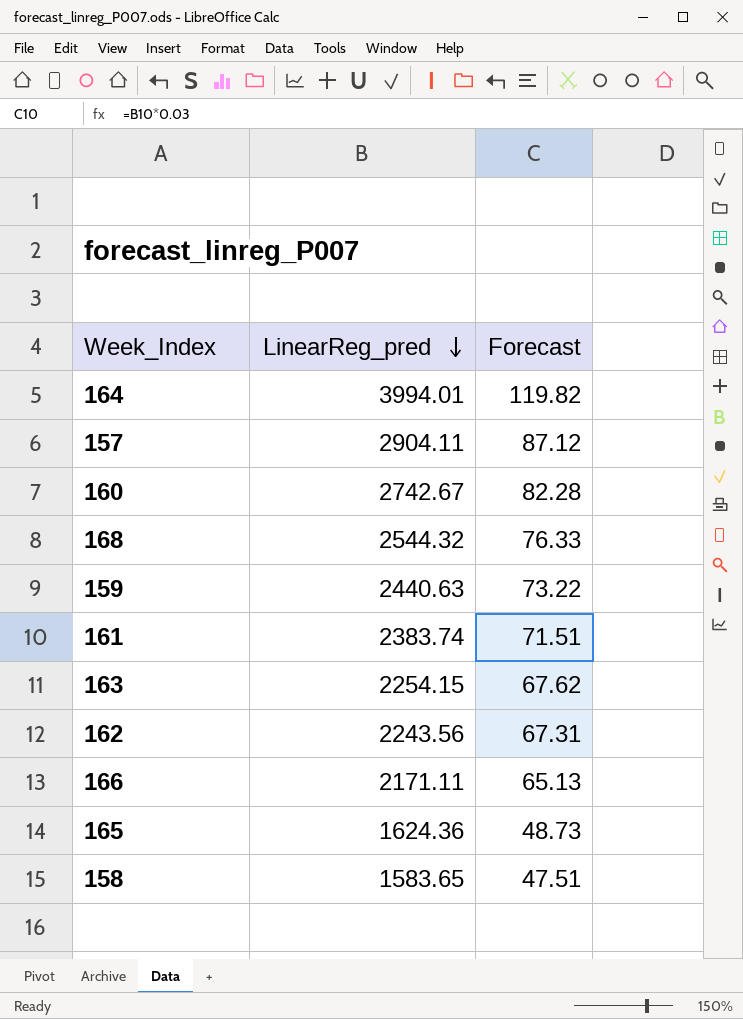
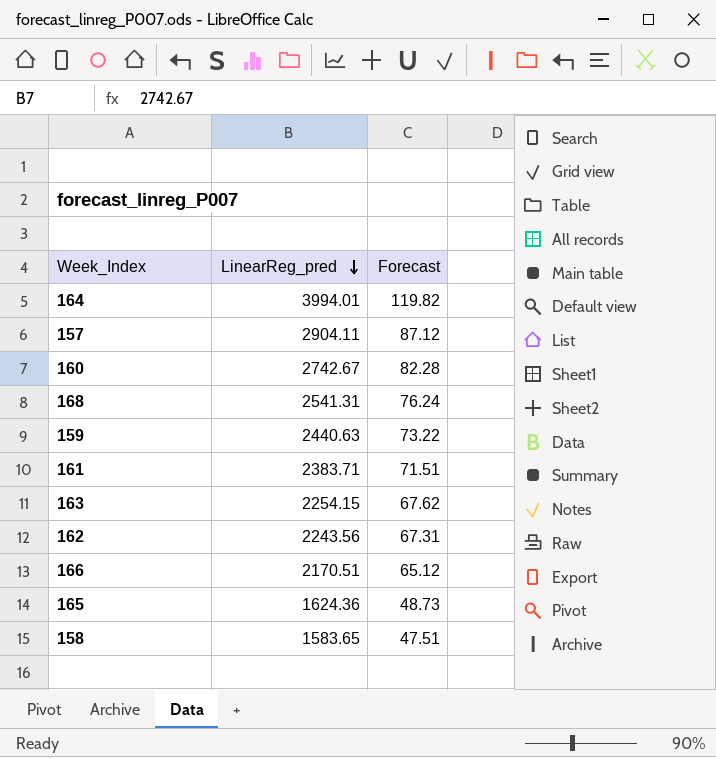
168 | LinearReg_pred: 2544.32 -> 2541.31
168 | Forecast: 76.33 -> 76.24
161 | LinearReg_pred: 2383.74 -> 2383.71
166 | LinearReg_pred: 2171.11 -> 2170.51
166 | Forecast: 65.13 -> 65.12

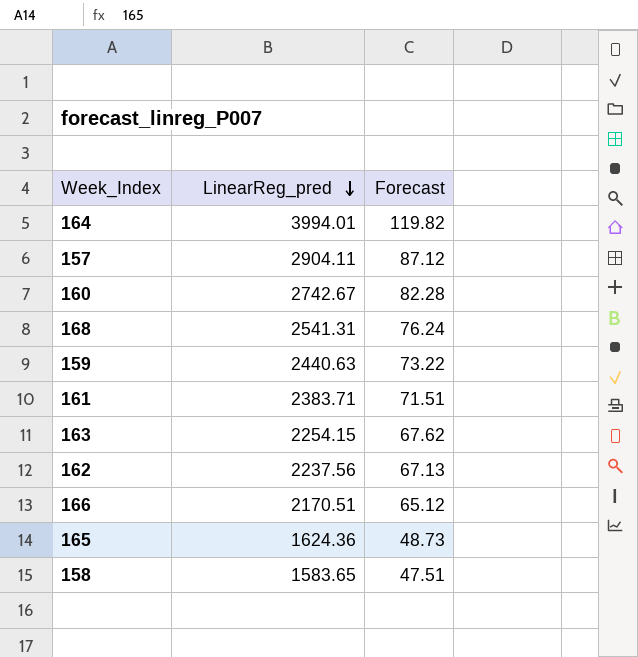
162 | LinearReg_pred: 2243.56 -> 2237.56
162 | Forecast: 67.31 -> 67.13

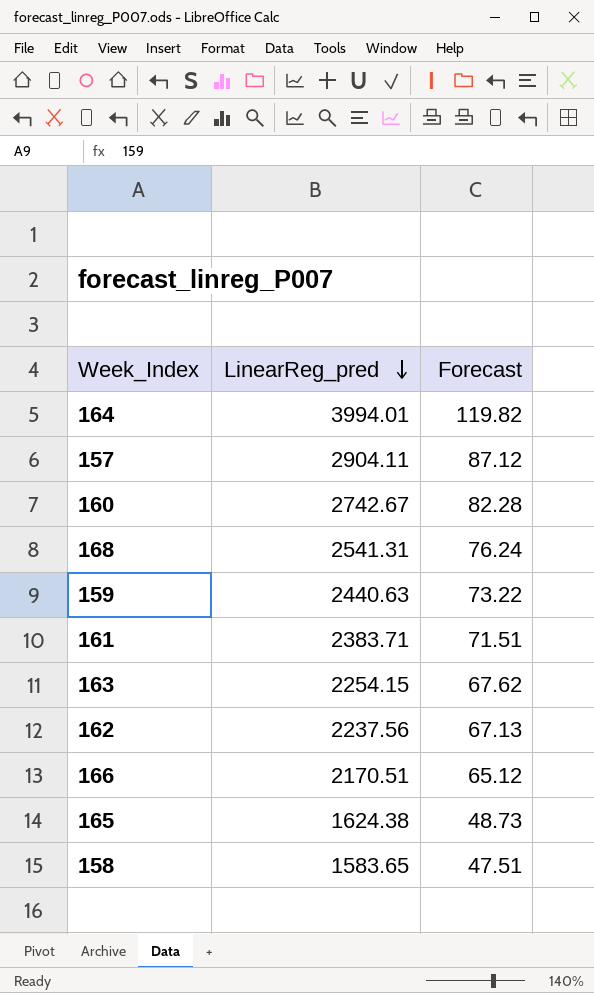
165 | LinearReg_pred: 1624.36 -> 1624.38

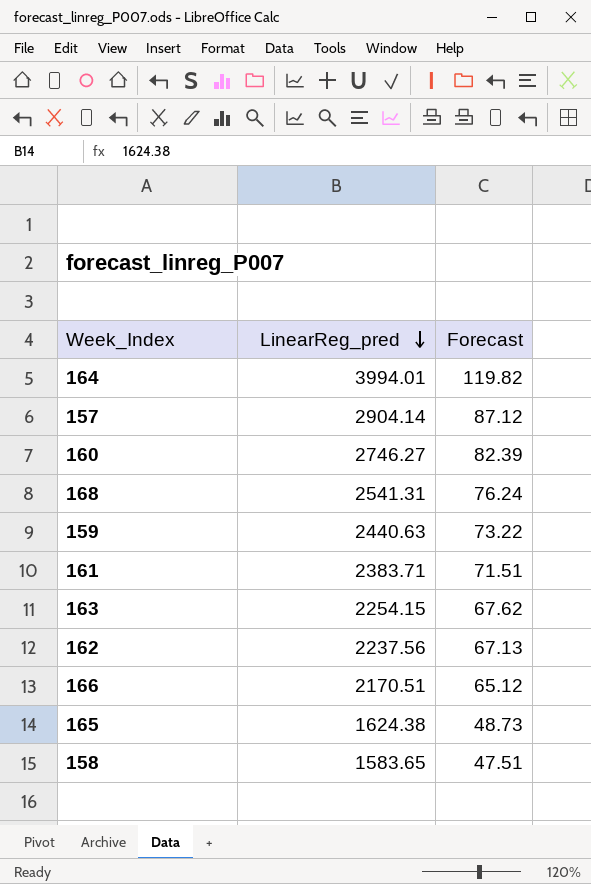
157 | LinearReg_pred: 2904.11 -> 2904.14
160 | LinearReg_pred: 2742.67 -> 2746.27
160 | Forecast: 82.28 -> 82.39

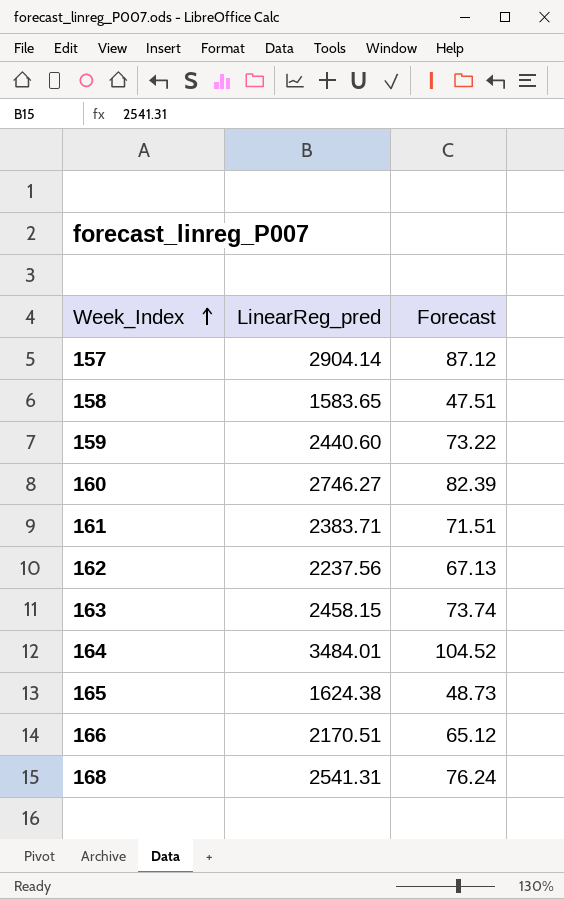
row order: LinearReg_pred descending -> Week_Index ascending
159 | LinearReg_pred: 2440.63 -> 2440.60
163 | LinearReg_pred: 2254.15 -> 2458.15
163 | Forecast: 67.62 -> 73.74
164 | LinearReg_pred: 3994.01 -> 3484.01
164 | Forecast: 119.82 -> 104.52

